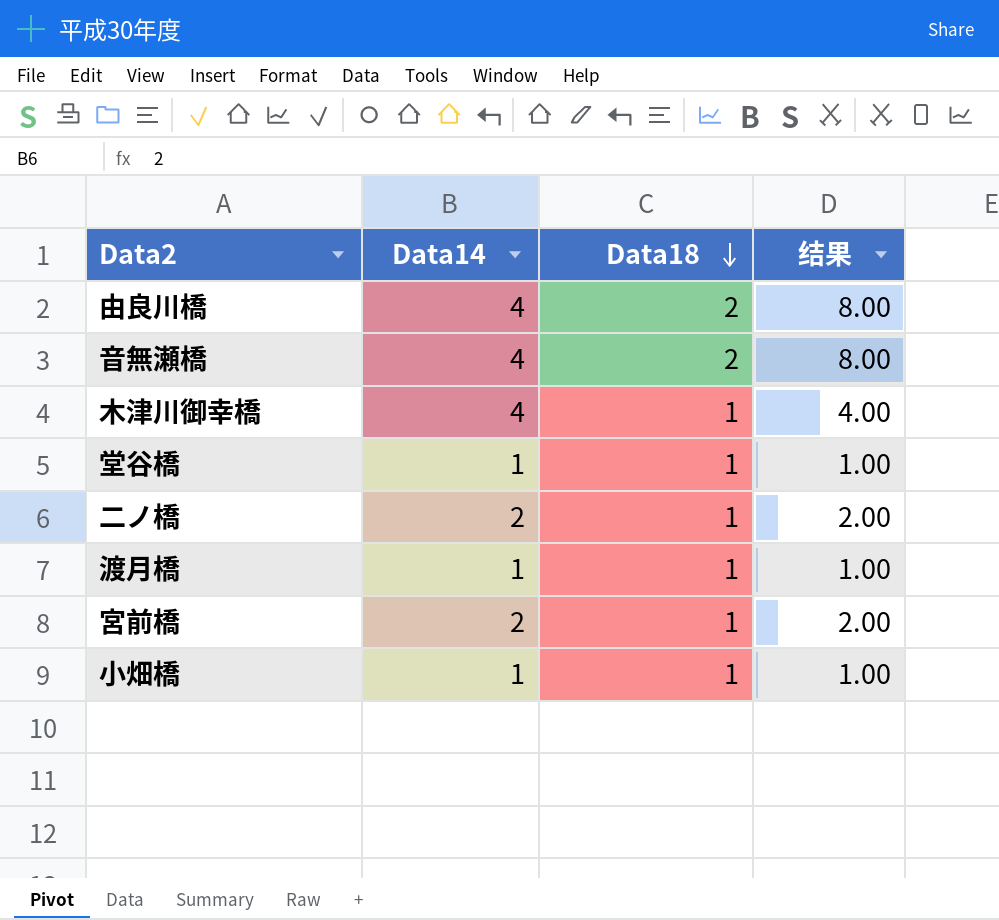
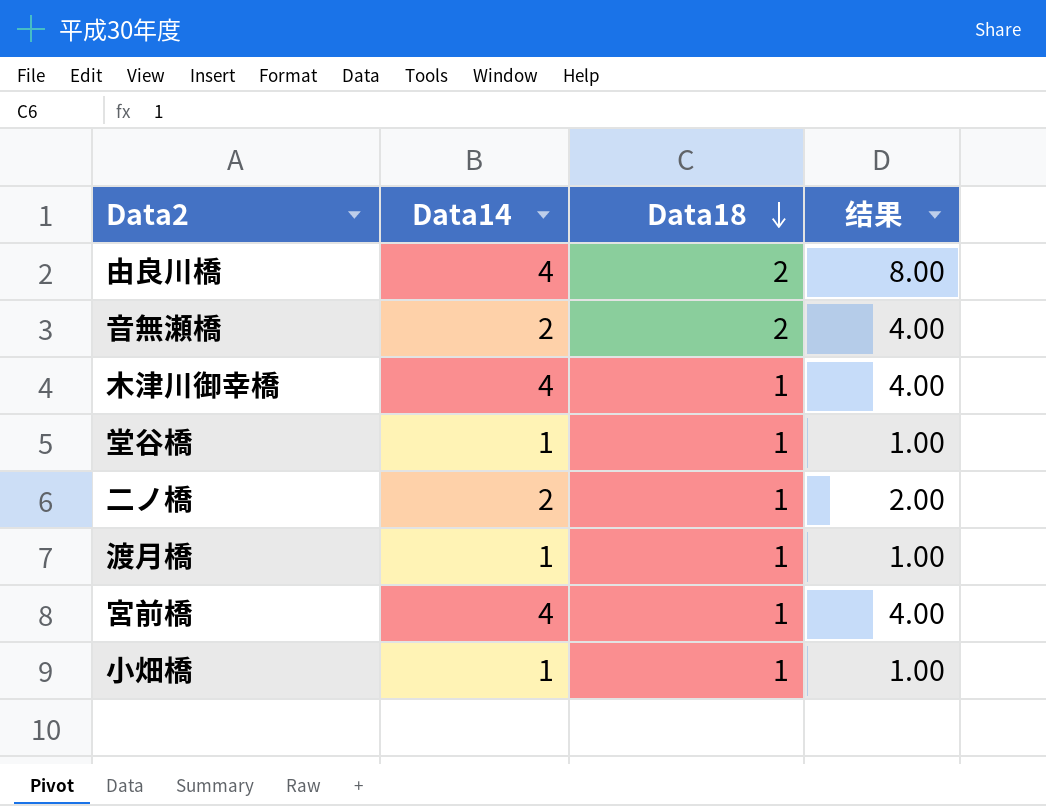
音無瀬橋 | Data14: 4 -> 2
音無瀬橋 | 结果: 8.00 -> 4.00
宮前橋 | Data14: 2 -> 4
宮前橋 | 结果: 2.00 -> 4.00

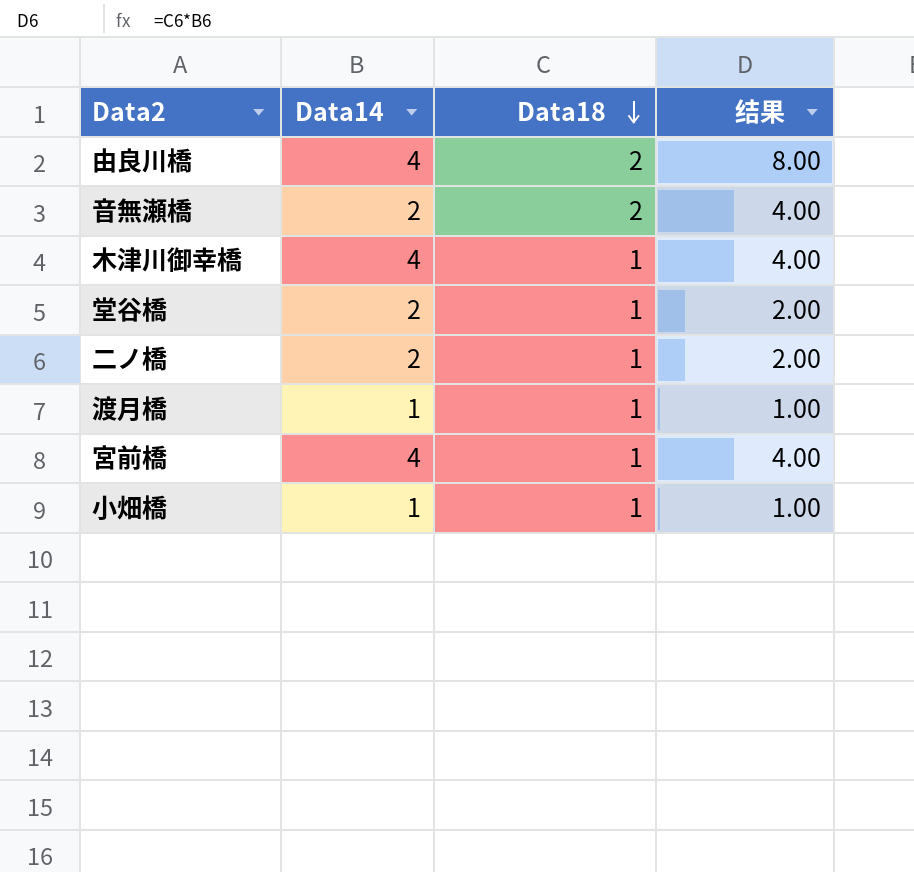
堂谷橋 | Data14: 1 -> 2
堂谷橋 | 结果: 1.00 -> 2.00

